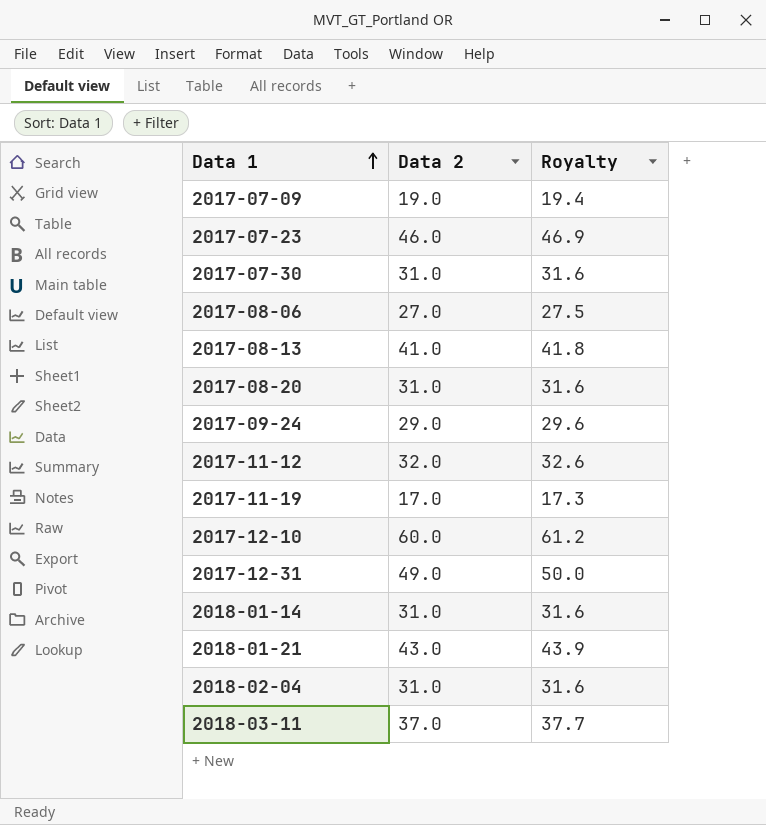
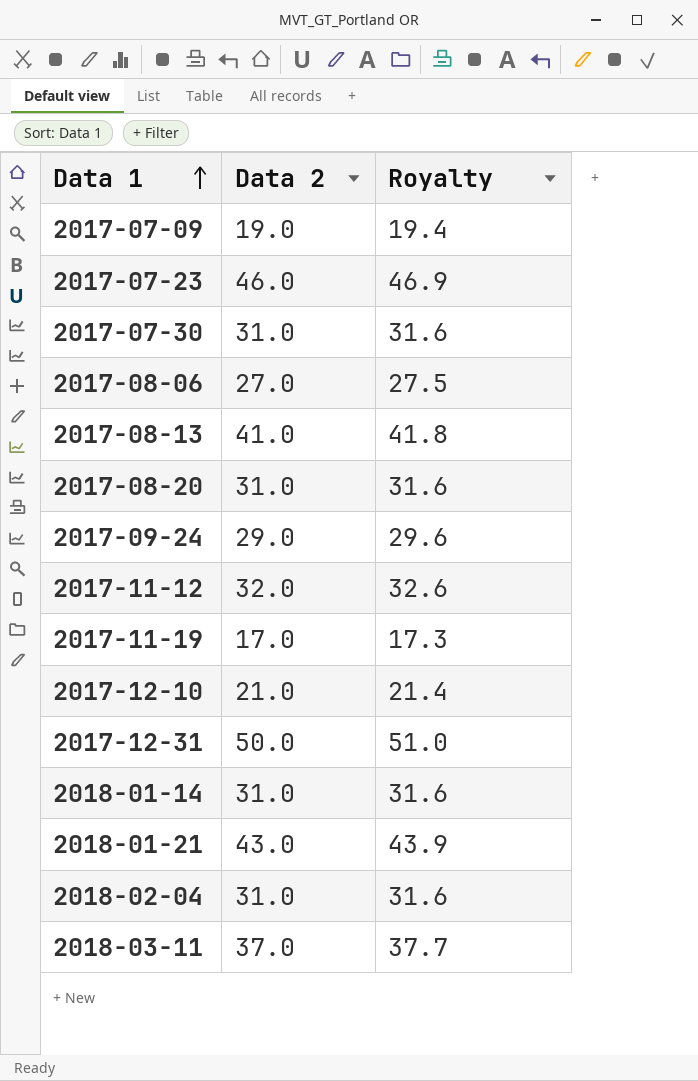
2017-12-10 | Data 2: 60.0 -> 21.0
2017-12-10 | Royalty: 61.2 -> 21.4
2017-12-31 | Data 2: 49.0 -> 50.0
2017-12-31 | Royalty: 50.0 -> 51.0

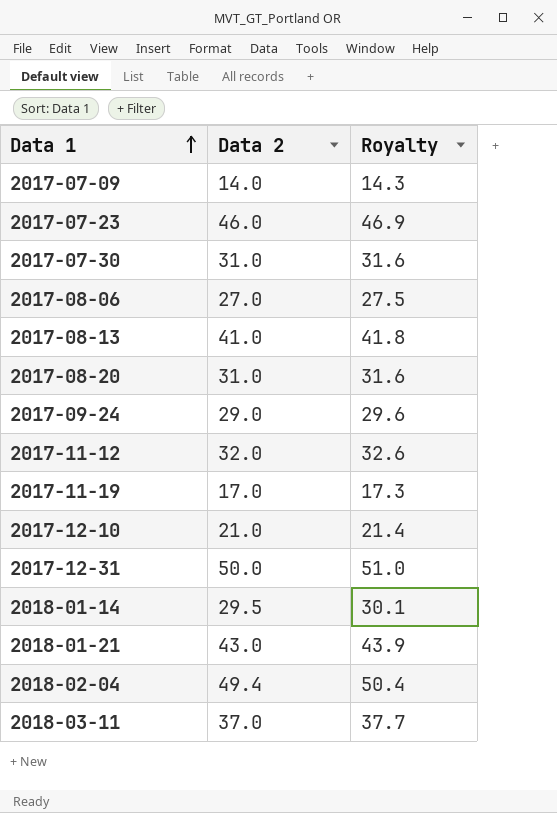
2017-07-09 | Data 2: 19.0 -> 14.0
2017-07-09 | Royalty: 19.4 -> 14.3
2018-01-14 | Data 2: 31.0 -> 29.5
2018-01-14 | Royalty: 31.6 -> 30.1
2018-02-04 | Data 2: 31.0 -> 49.4
2018-02-04 | Royalty: 31.6 -> 50.4

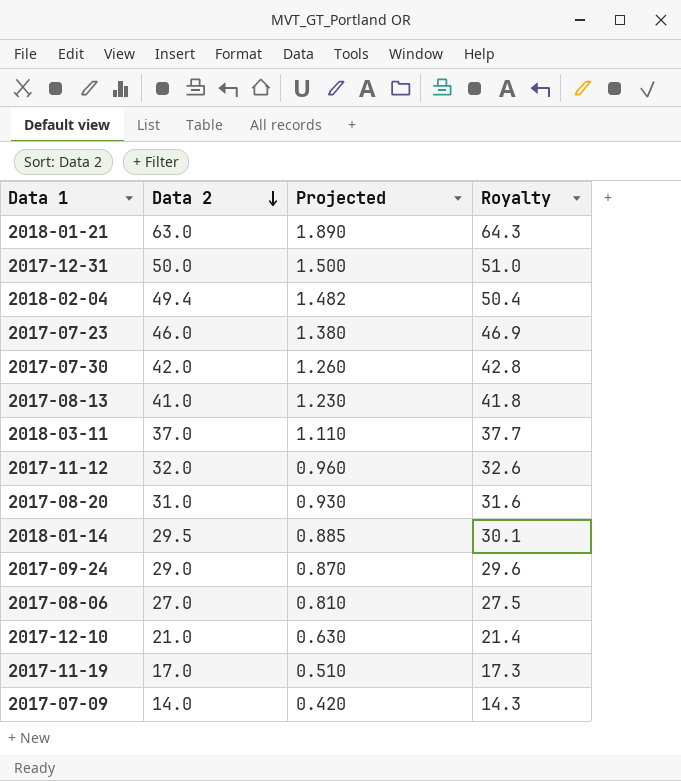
row order: Data 1 ascending -> Data 2 descending
column Projected | formula: none -> [Data 2] * 0.03
2018-01-21 | Data 2: 43.0 -> 63.0
2018-01-21 | Royalty: 43.9 -> 64.3
2017-07-30 | Data 2: 31.0 -> 42.0
2017-07-30 | Royalty: 31.6 -> 42.8

